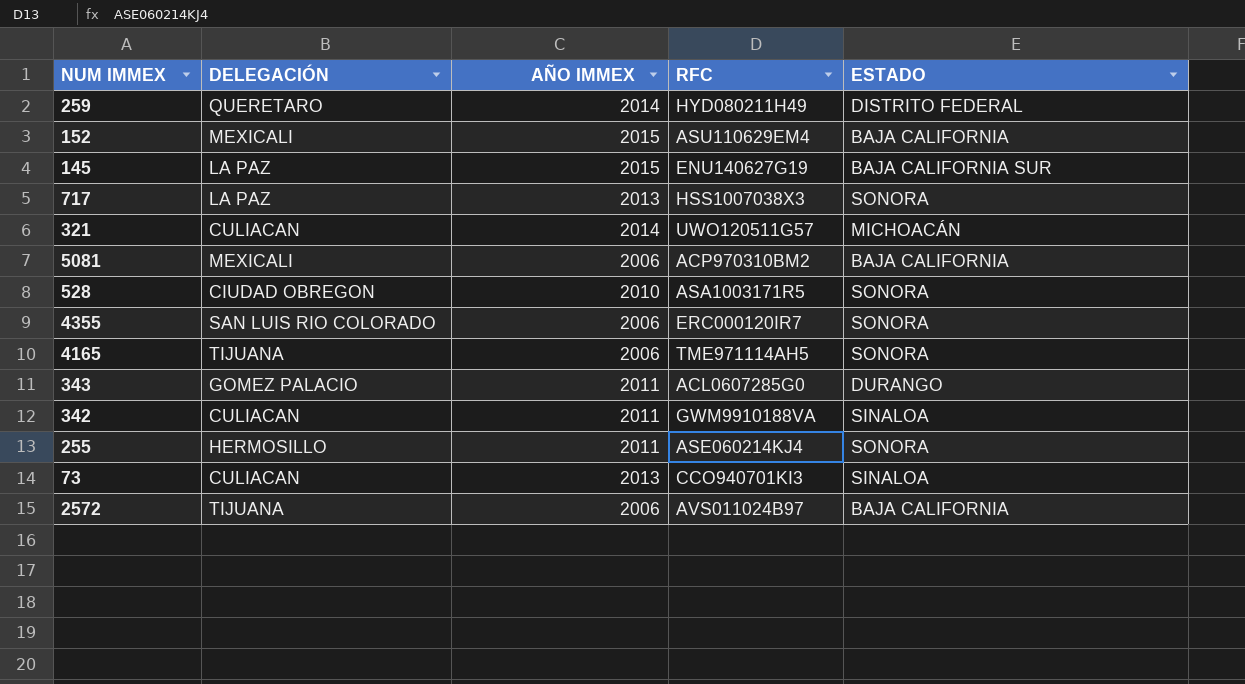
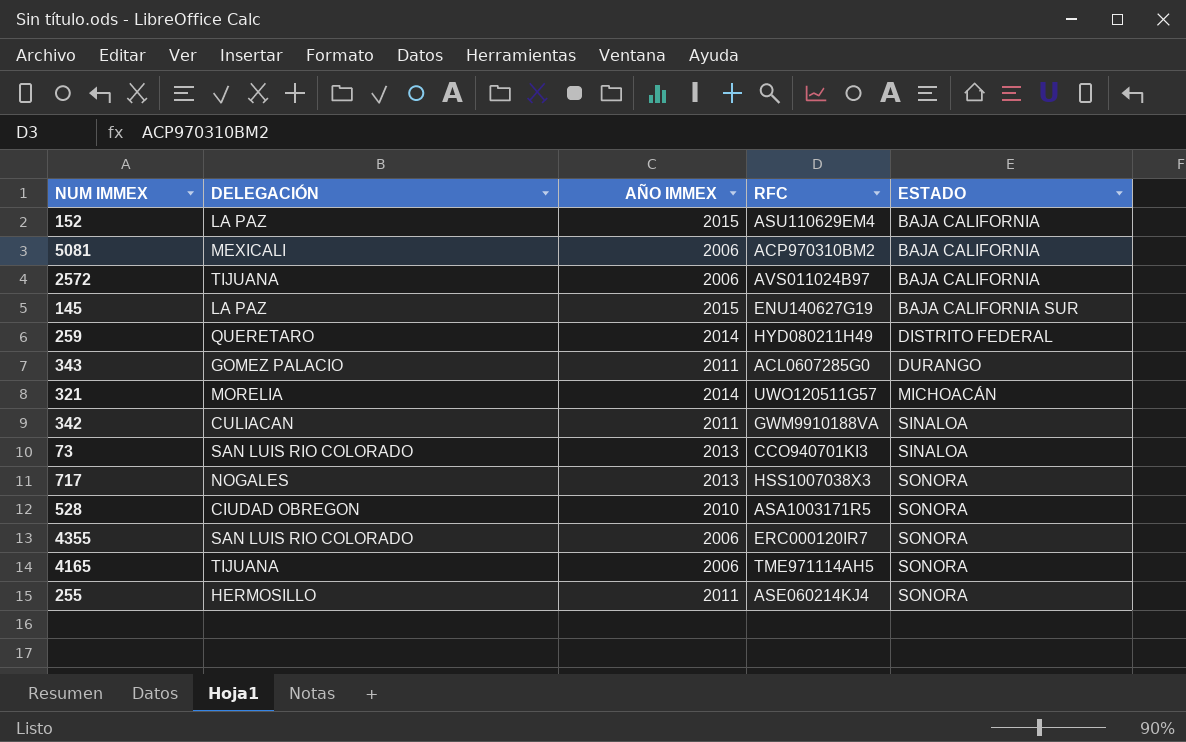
row order: none -> ESTADO ascending
152 | DELEGACIÓN: MEXICALI -> LA PAZ
321 | DELEGACIÓN: CULIACAN -> MORELIA
73 | DELEGACIÓN: CULIACAN -> SAN LUIS RIO COLORADO
717 | DELEGACIÓN: LA PAZ -> NOGALES

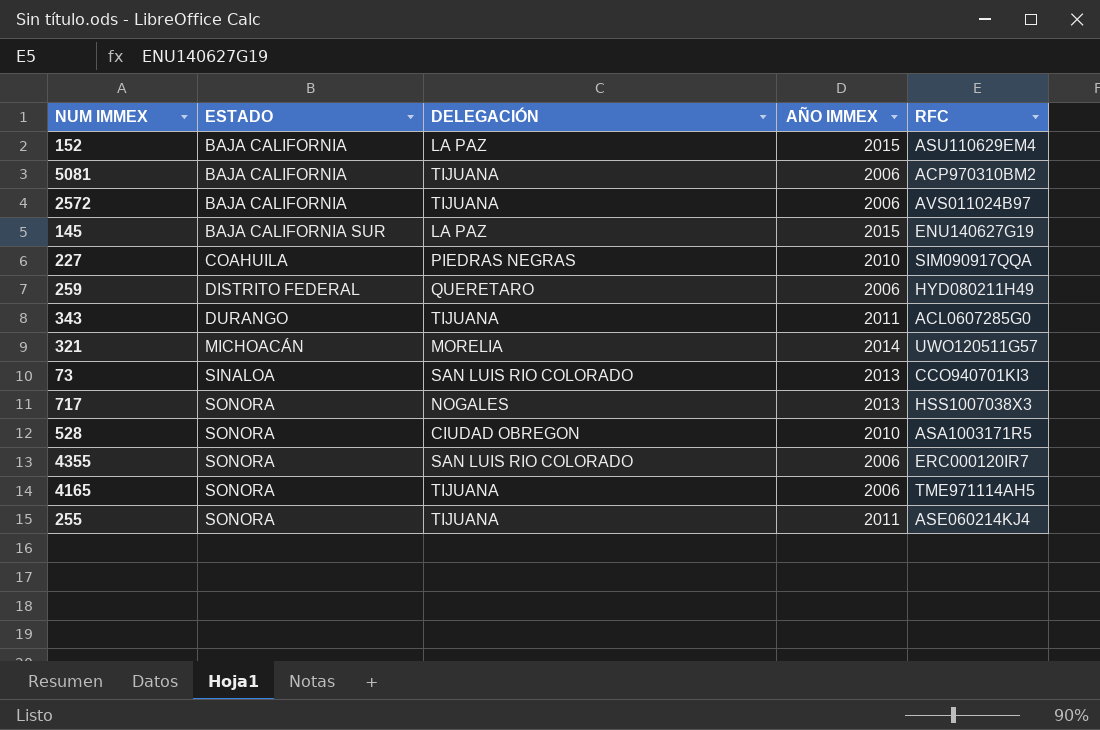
column ESTADO | position: 5 -> 2
row 342: CULIACAN | 2011 | GWM9910188VA | SINALOA -> none
5081 | DELEGACIÓN: MEXICALI -> TIJUANA
row 227: none -> COAHUILA | PIEDRAS NEGRAS | 2010 | SIM090917QQA
259 | AÑO IMMEX: 2014 -> 2006
343 | DELEGACIÓN: GOMEZ PALACIO -> TIJUANA
255 | DELEGACIÓN: HERMOSILLO -> TIJUANA

